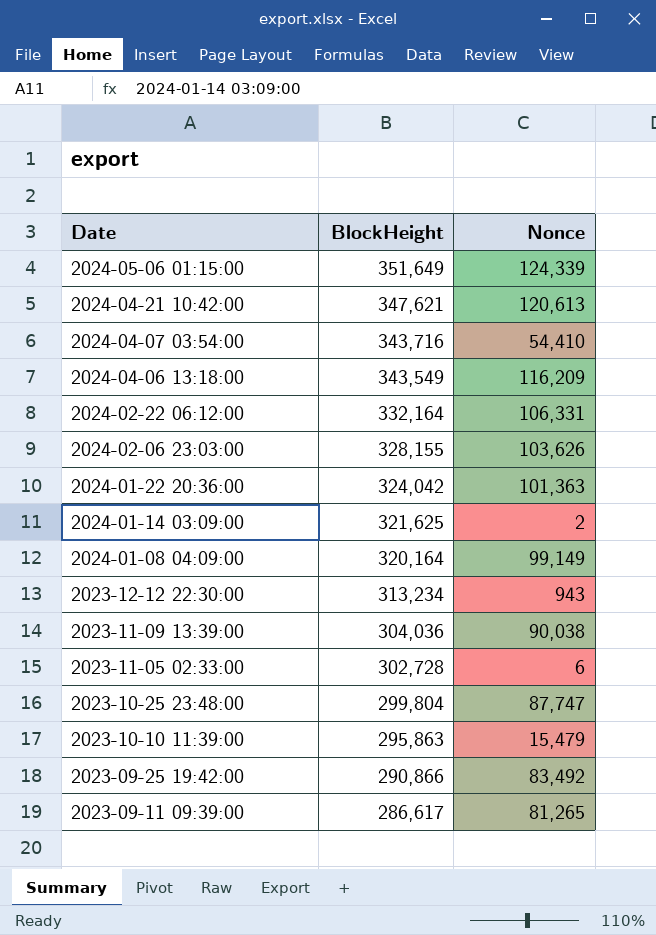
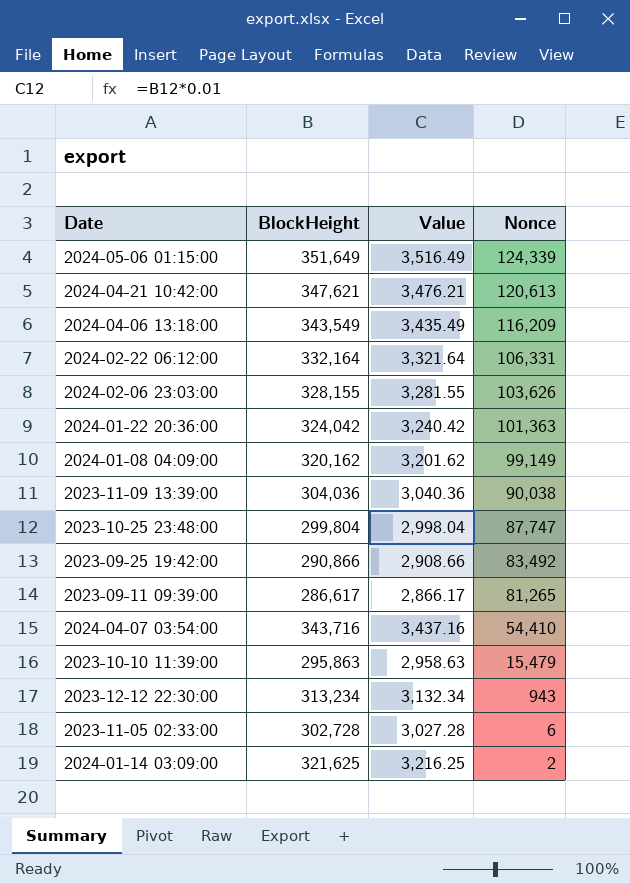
row order: Date descending -> Nonce descending
column Value | formula: none -> [BlockHeight] * 0.01
2024-01-08 04:09:00 | BlockHeight: 320,164 -> 320,162

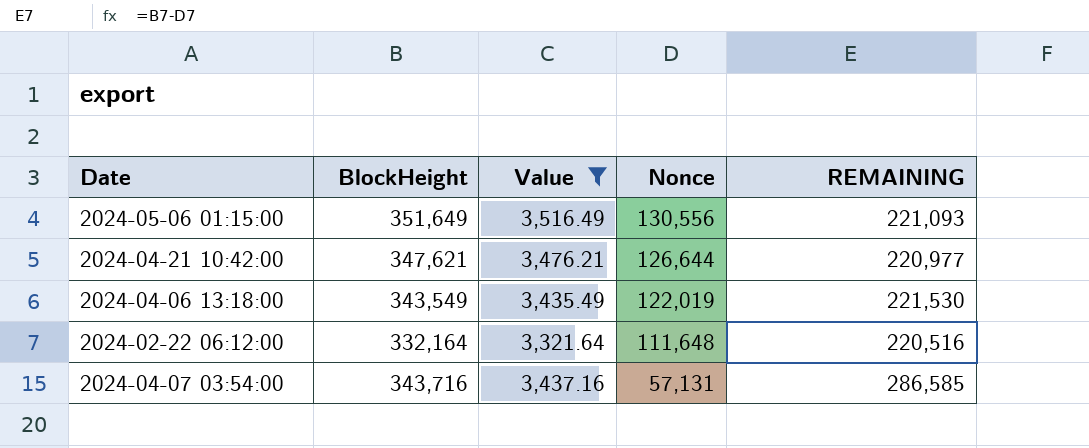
filter: none -> Value >= 3,321.64
column REMAINING | formula: none -> [BlockHeight] - [Nonce]
2024-05-06 01:15:00 | Nonce: 124,339 -> 130,556
2024-04-21 10:42:00 | Nonce: 120,613 -> 126,644
2024-04-06 13:18:00 | Nonce: 116,209 -> 122,019
2024-02-22 06:12:00 | Nonce: 106,331 -> 111,648
2024-04-07 03:54:00 | Nonce: 54,410 -> 57,131

